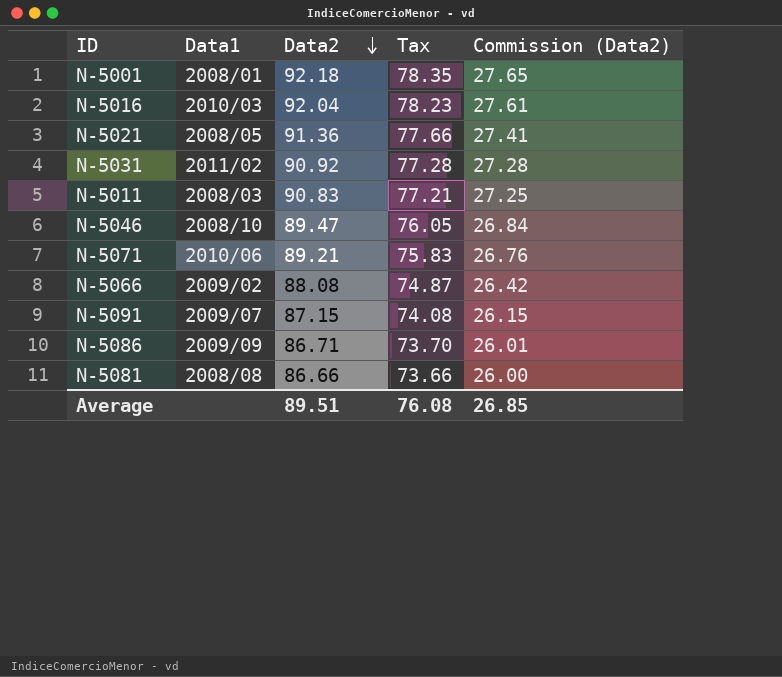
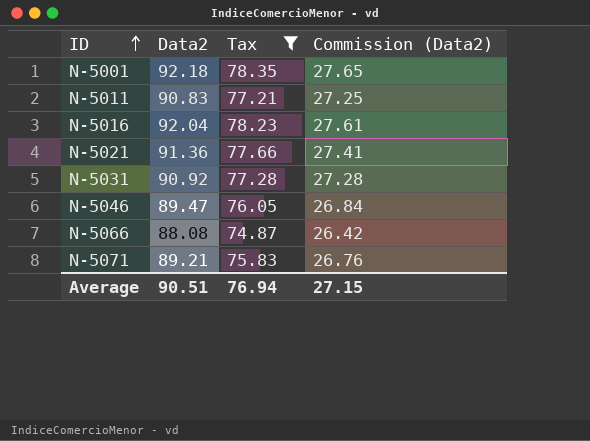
filter: none -> Tax >= 74.87
row order: Data2 descending -> ID ascending
column Data1 | position: 2 -> none
Average | Data2: 89.51 -> 90.51
Average | Tax: 76.08 -> 76.94
Average | Commission (Data2): 26.85 -> 27.15

